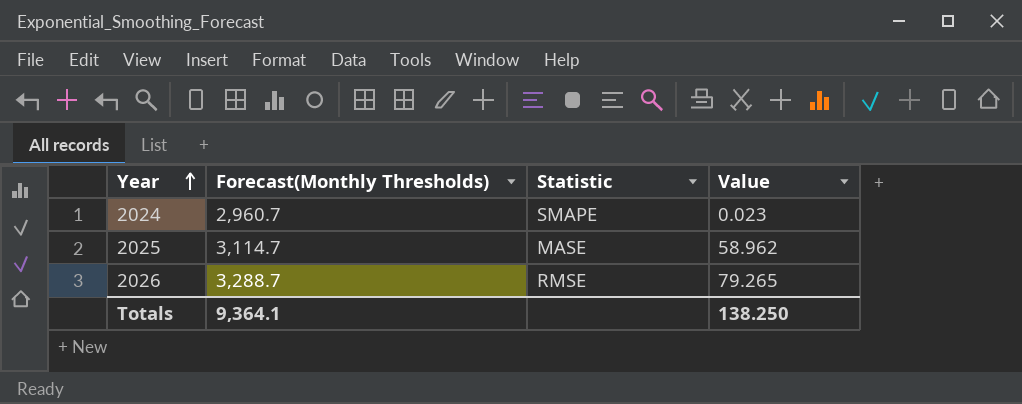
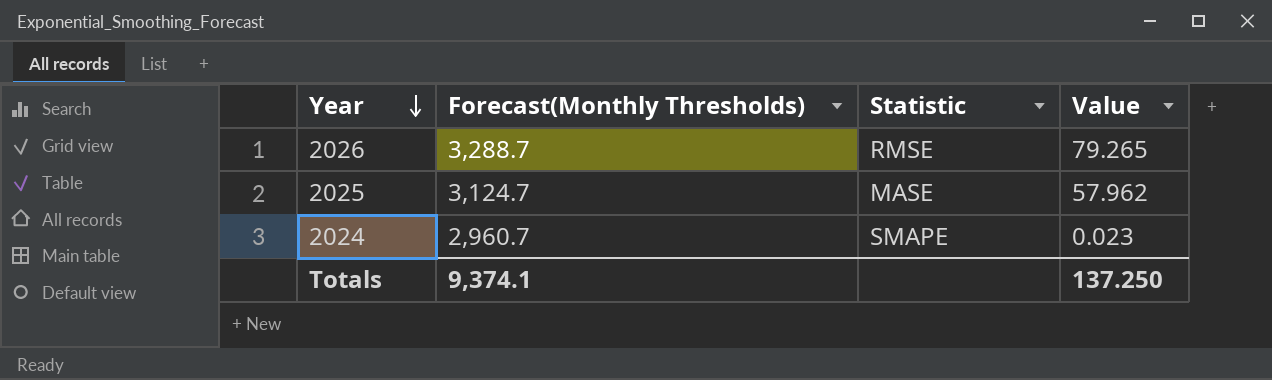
row order: Year ascending -> Year descending
2025 | Forecast(Monthly Thresholds): 3,114.7 -> 3,124.7
2025 | Value: 58.962 -> 57.962
Totals | Forecast(Monthly Thresholds): 9,364.1 -> 9,374.1
Totals | Value: 138.250 -> 137.250

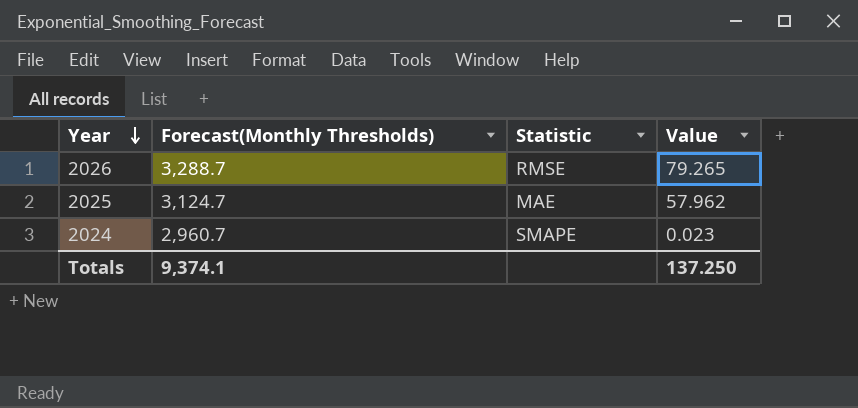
2025 | Statistic: MASE -> MAE

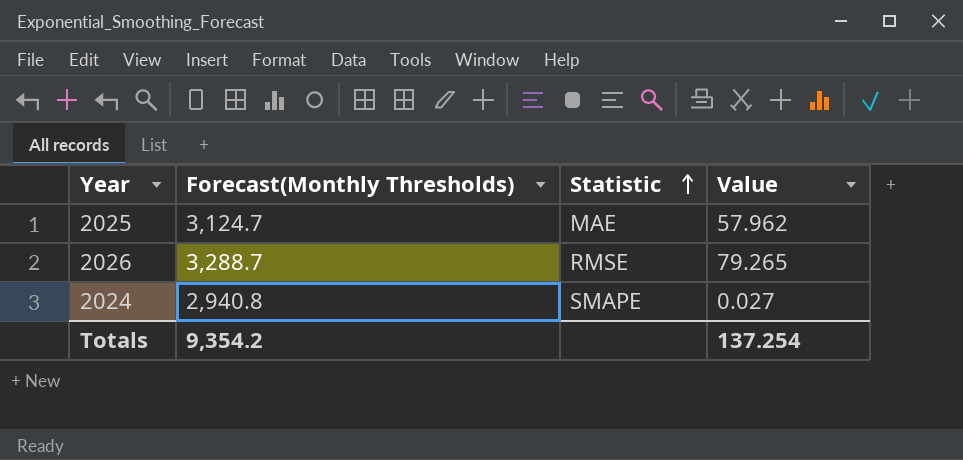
row order: Year descending -> Statistic ascending
2024 | Forecast(Monthly Thresholds): 2,960.7 -> 2,940.8
2024 | Value: 0.023 -> 0.027
Totals | Forecast(Monthly Thresholds): 9,374.1 -> 9,354.2
Totals | Value: 137.250 -> 137.254

